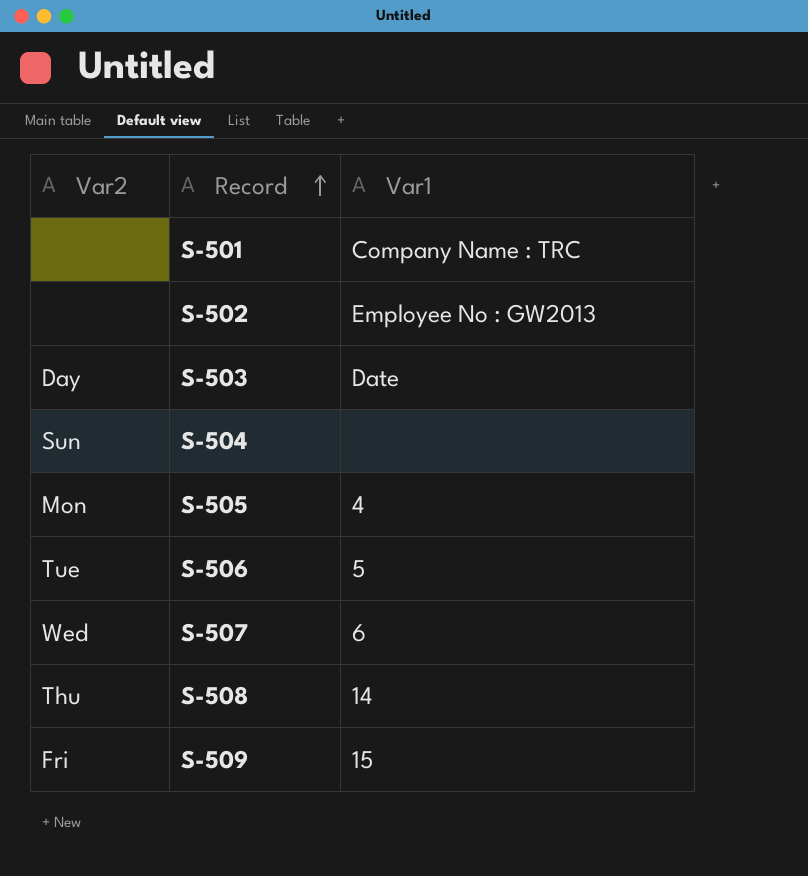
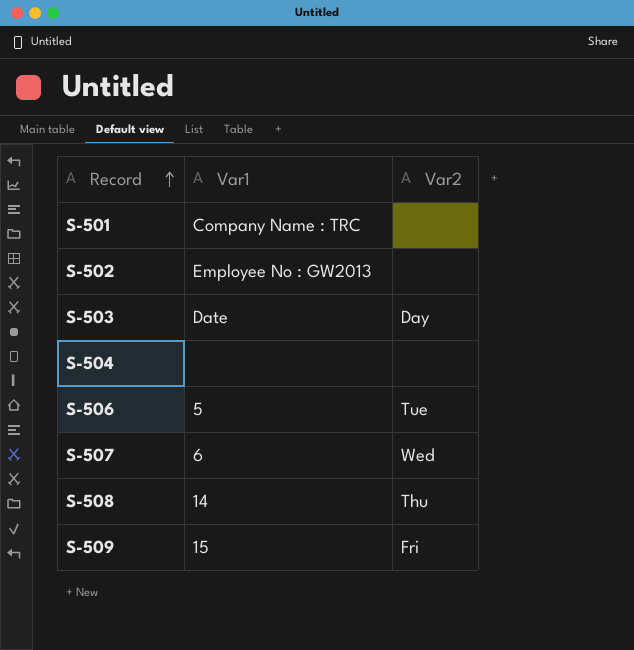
column Var2 | position: 1 -> 3
row S-505: Mon | 4 -> none
S-504 | Var2: Sun -> none

